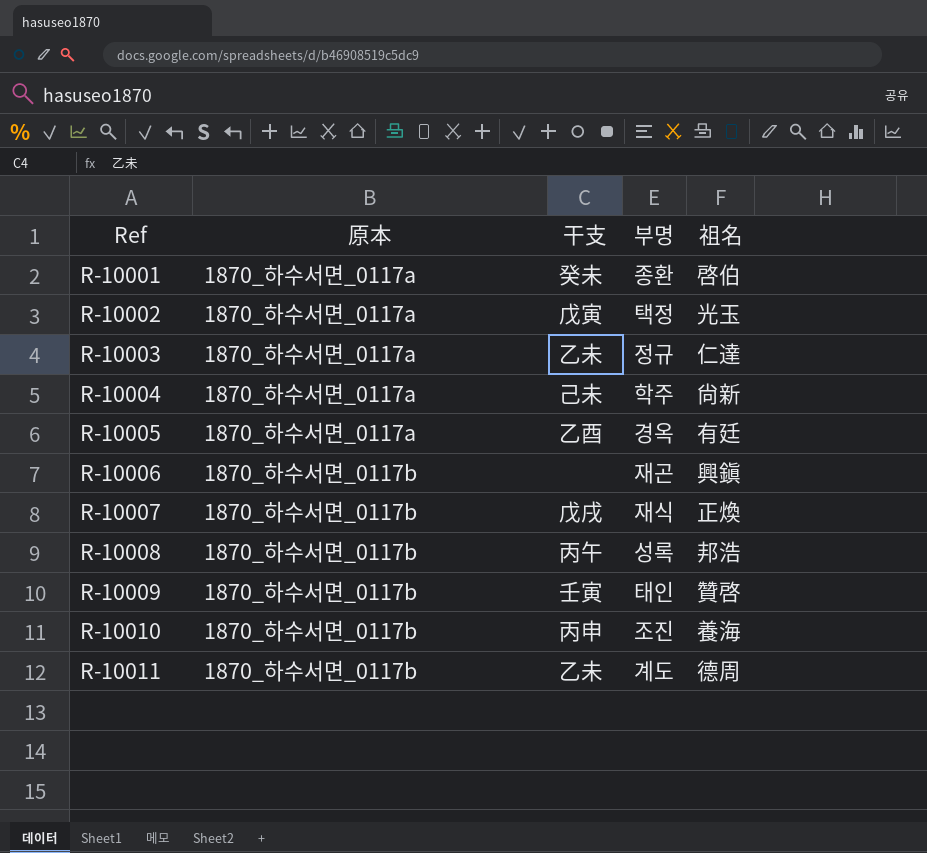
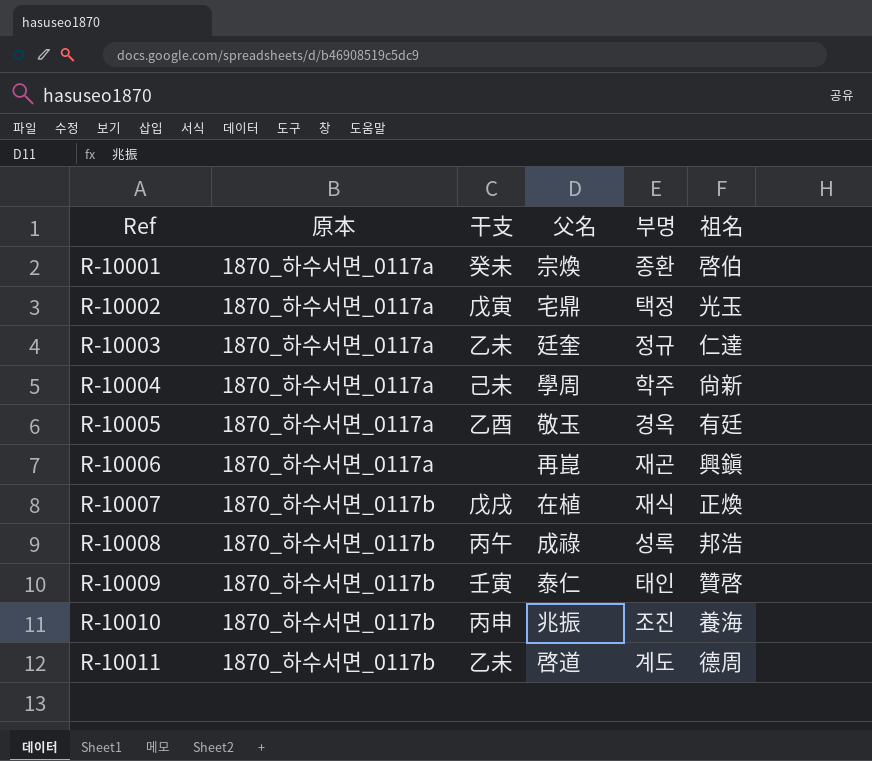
column 父名 | position: none -> 4
R-10006 | 原本: 1870_하수서면_0117b -> 1870_하수서면_0117a

